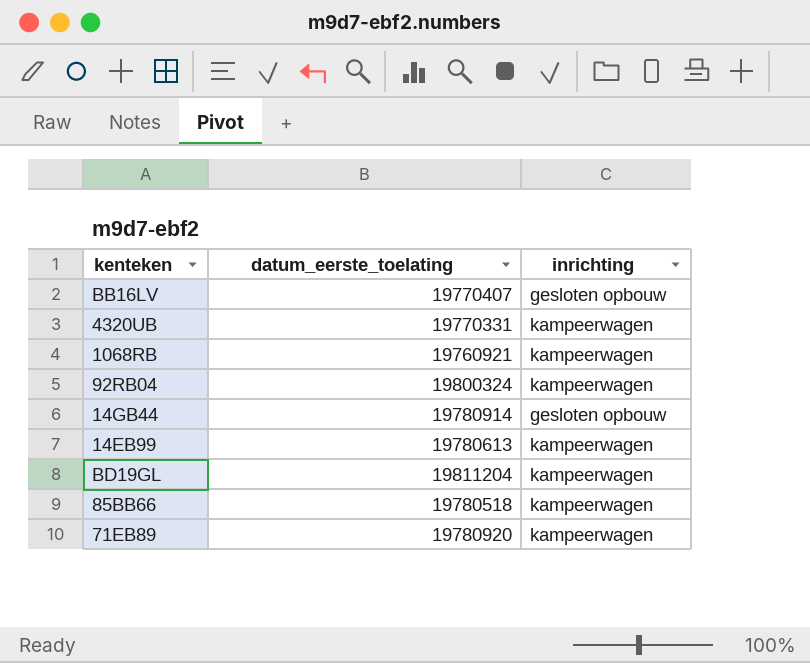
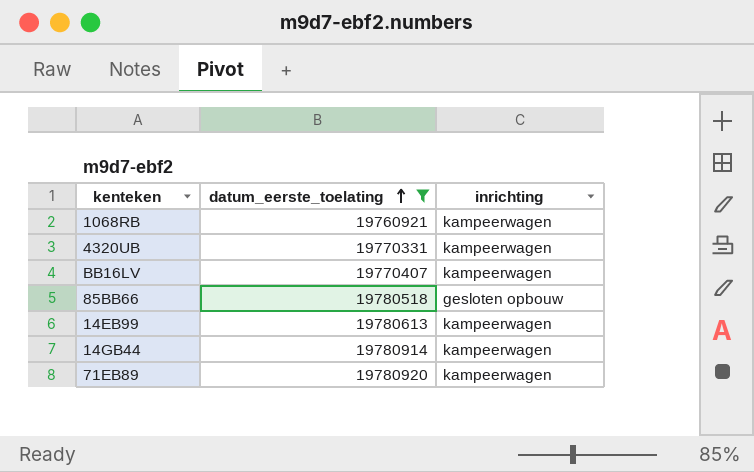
filter: none -> datum_eerste_toelating <= 19780920
row order: none -> datum_eerste_toelating ascending
BB16LV | inrichting: gesloten opbouw -> kampeerwagen
85BB66 | inrichting: kampeerwagen -> gesloten opbouw
14GB44 | inrichting: gesloten opbouw -> kampeerwagen

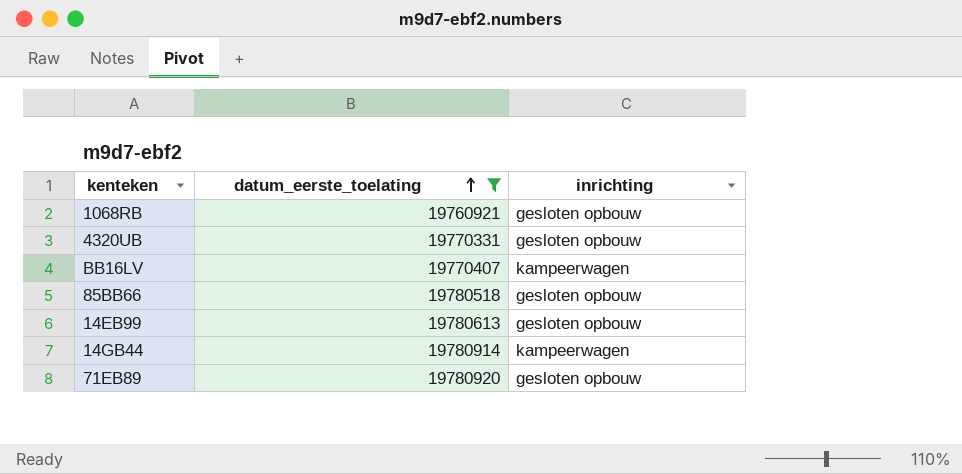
1068RB | inrichting: kampeerwagen -> gesloten opbouw
4320UB | inrichting: kampeerwagen -> gesloten opbouw
14EB99 | inrichting: kampeerwagen -> gesloten opbouw
71EB89 | inrichting: kampeerwagen -> gesloten opbouw

